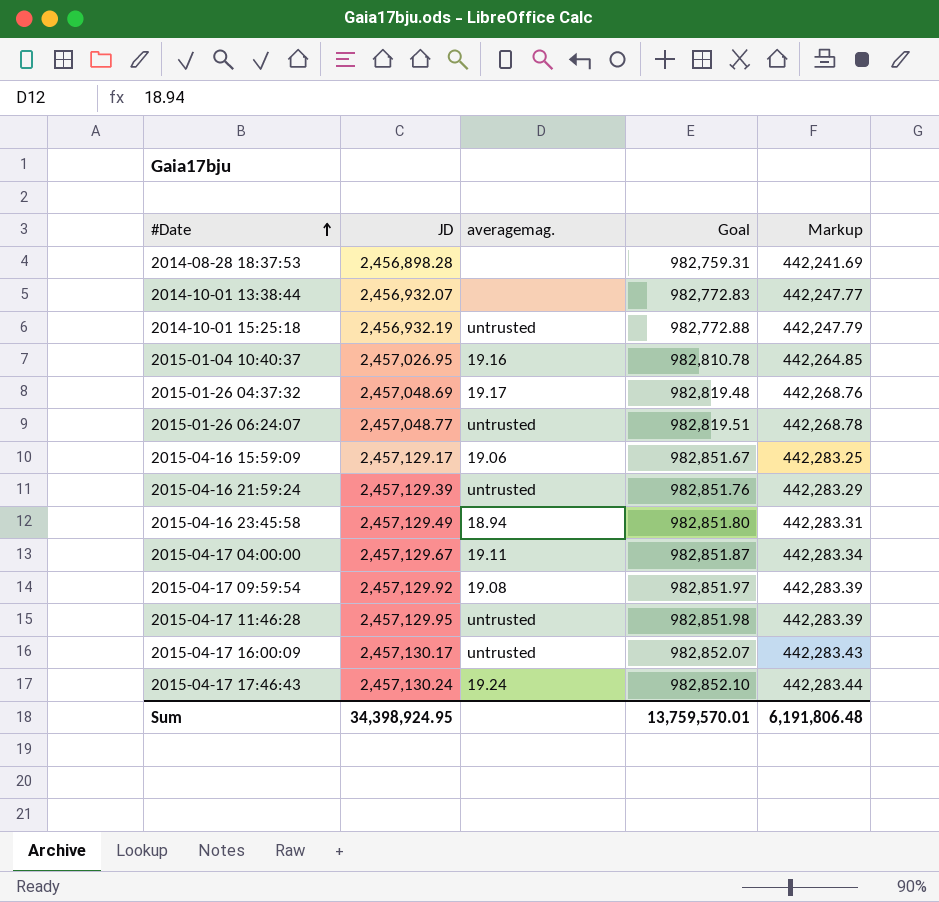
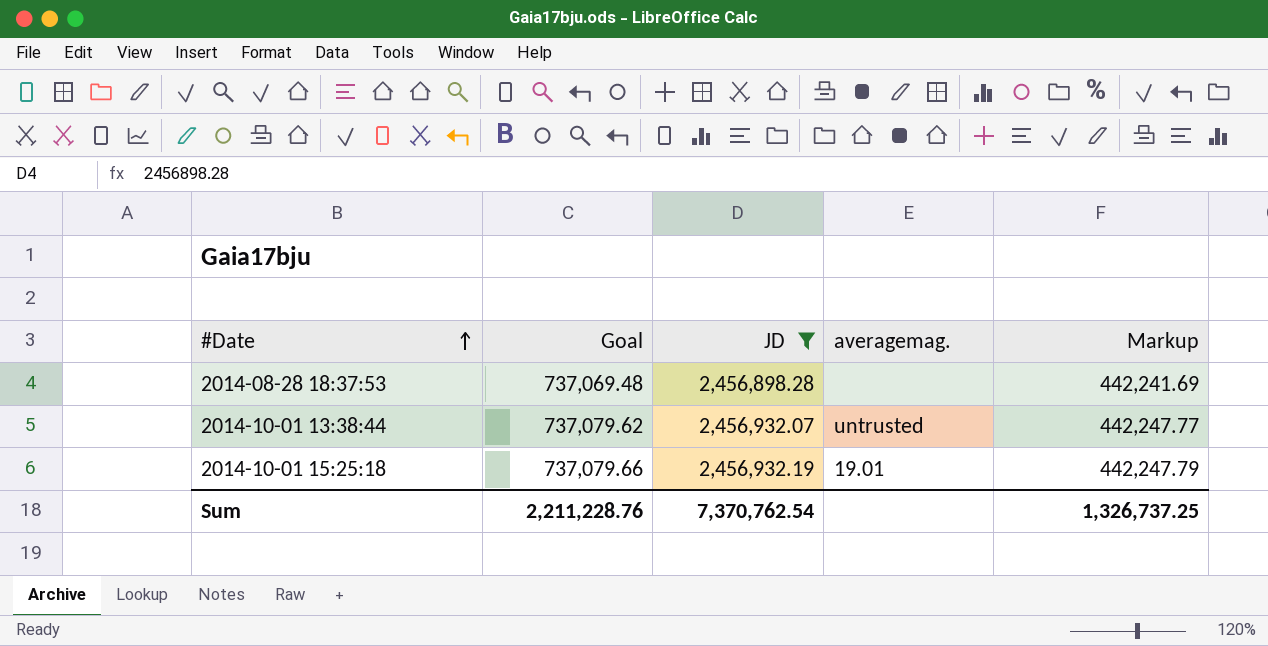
filter: none -> JD <= 2,456,932.19
column Goal | formula: [JD] * 0.4 -> [JD] * 0.3
column Goal | position: 4 -> 2
2014-10-01 13:38:44 | averagemag.: none -> untrusted
2014-10-01 15:25:18 | averagemag.: untrusted -> 19.01
Sum | Goal: 13,759,570.01 -> 2,211,228.76
Sum | JD: 34,398,924.95 -> 7,370,762.54
Sum | Markup: 6,191,806.48 -> 1,326,737.25

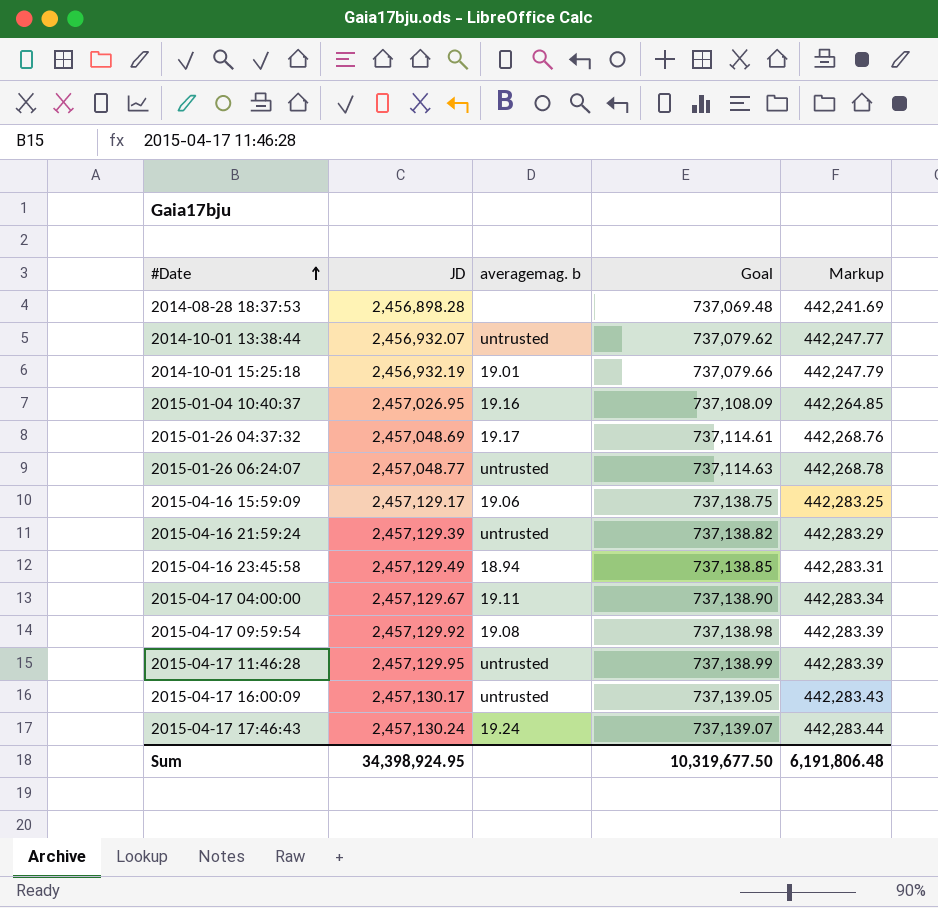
filter: JD <= 2,456,932.19 -> none
column name: averagemag. -> averagemag. b
column Goal | position: 2 -> 4
Sum | JD: 7,370,762.54 -> 34,398,924.95
Sum | Goal: 2,211,228.76 -> 10,319,677.50
Sum | Markup: 1,326,737.25 -> 6,191,806.48

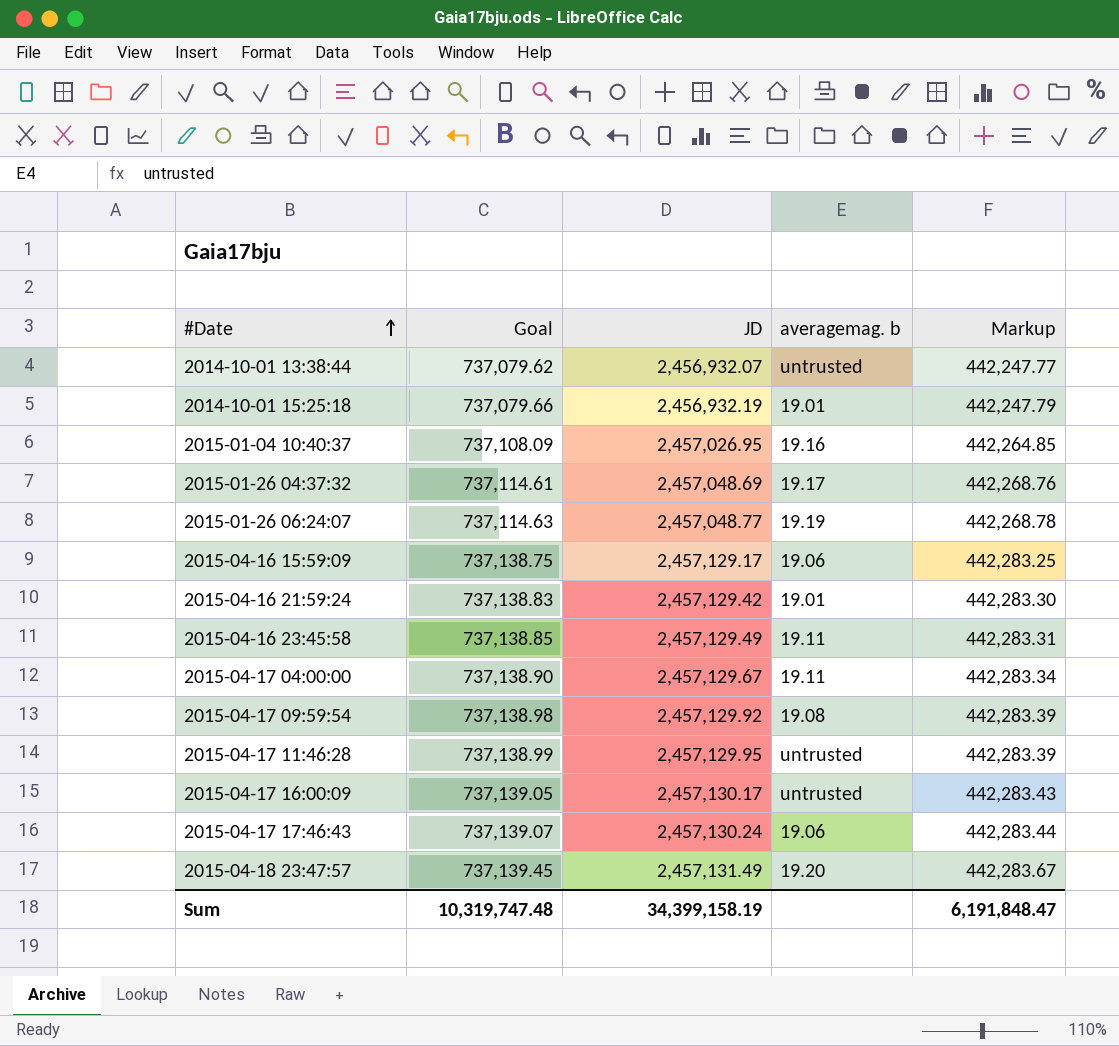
column Goal | position: 4 -> 2
row 2014-08-28 18:37:53: 2,456,898.28 | none | 737,069.48 | 442,241.69 -> none
2015-01-26 06:24:07 | averagemag. b: untrusted -> 19.19
2015-04-16 21:59:24 | Goal: 737,138.82 -> 737,138.83
2015-04-16 21:59:24 | JD: 2,457,129.39 -> 2,457,129.42
2015-04-16 21:59:24 | averagemag. b: untrusted -> 19.01
2015-04-16 21:59:24 | Markup: 442,283.29 -> 442,283.30
2015-04-16 23:45:58 | averagemag. b: 18.94 -> 19.11
2015-04-17 17:46:43 | averagemag. b: 19.24 -> 19.06
row 2015-04-18 23:47:57: none -> 737,139.45 | 2,457,131.49 | 19.20 | 442,283.67
Sum | Goal: 10,319,677.50 -> 10,319,747.48
Sum | JD: 34,398,924.95 -> 34,399,158.19
Sum | Markup: 6,191,806.48 -> 6,191,848.47

